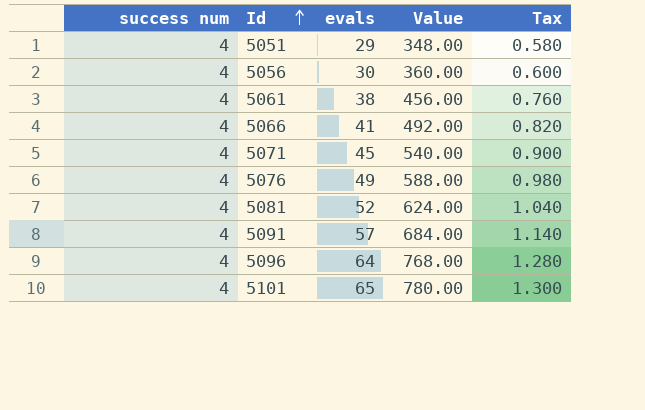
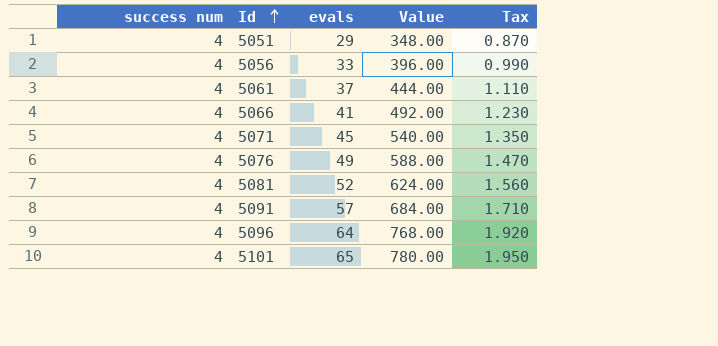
column Tax | formula: [evals] * 0.02 -> [evals] * 0.03
5056 | evals: 30 -> 33
5056 | Value: 360.00 -> 396.00
5061 | evals: 38 -> 37
5061 | Value: 456.00 -> 444.00

